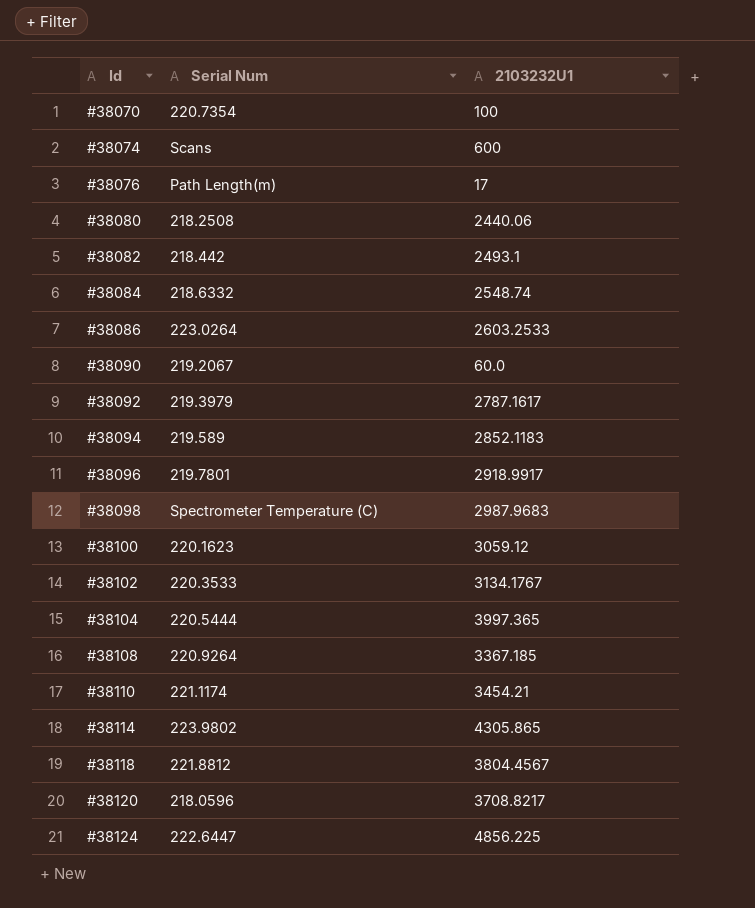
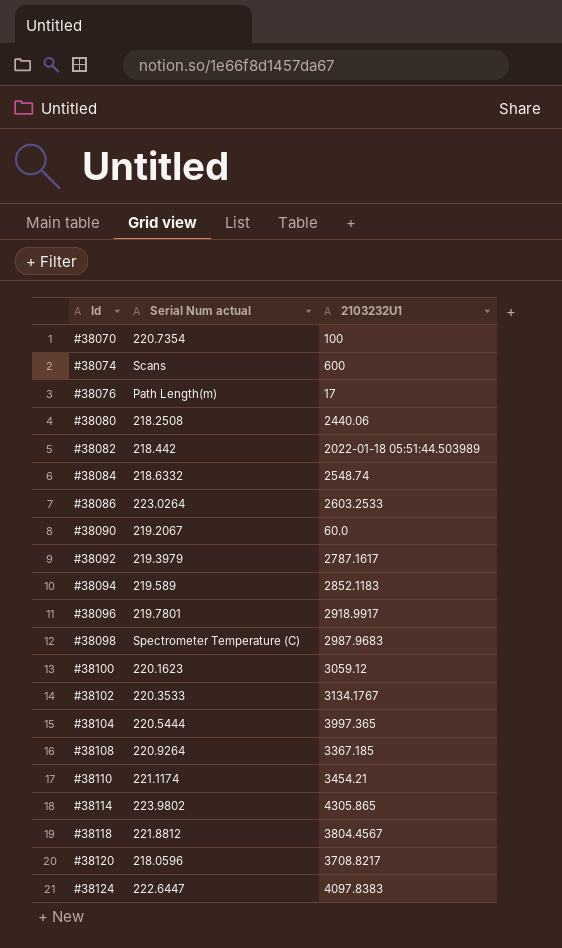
column name: Serial Num -> Serial Num actual
#38082 | 2103232U1: 2493.1 -> 2022-01-18 05:51:44.503989
#38124 | 2103232U1: 4856.225 -> 4097.8383

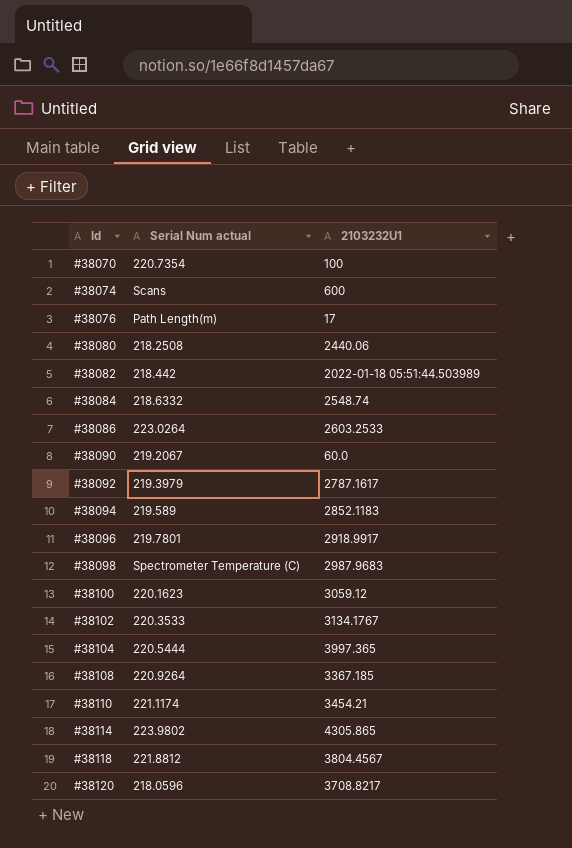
row #38124: 222.6447 | 4097.8383 -> none

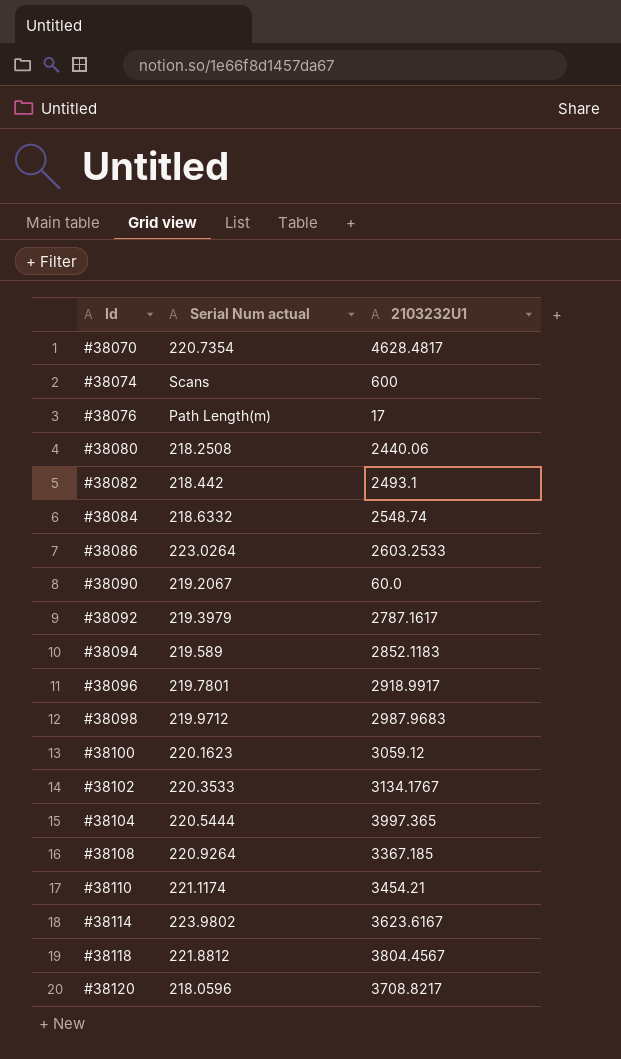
#38070 | 2103232U1: 100 -> 4628.4817
#38082 | 2103232U1: 2022-01-18 05:51:44.503989 -> 2493.1
#38098 | Serial Num actual: Spectrometer Temperature (C) -> 219.9712
#38114 | 2103232U1: 4305.865 -> 3623.6167

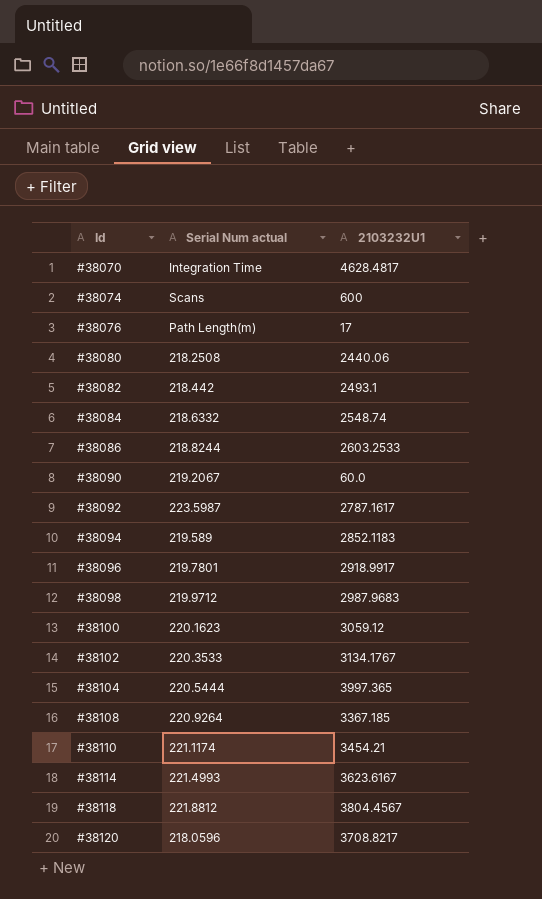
#38070 | Serial Num actual: 220.7354 -> Integration Time
#38086 | Serial Num actual: 223.0264 -> 218.8244
#38092 | Serial Num actual: 219.3979 -> 223.5987
#38114 | Serial Num actual: 223.9802 -> 221.4993

